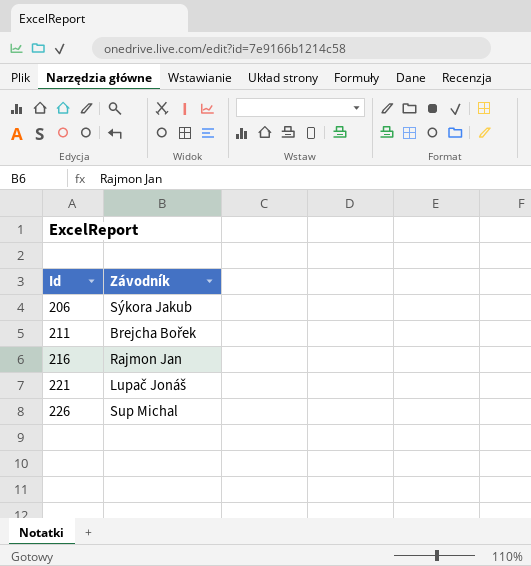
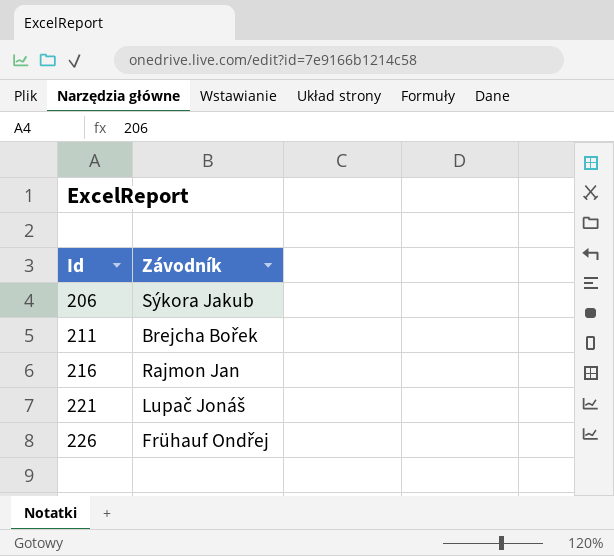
226 | Závodník: Sup Michal -> Frühauf Ondřej

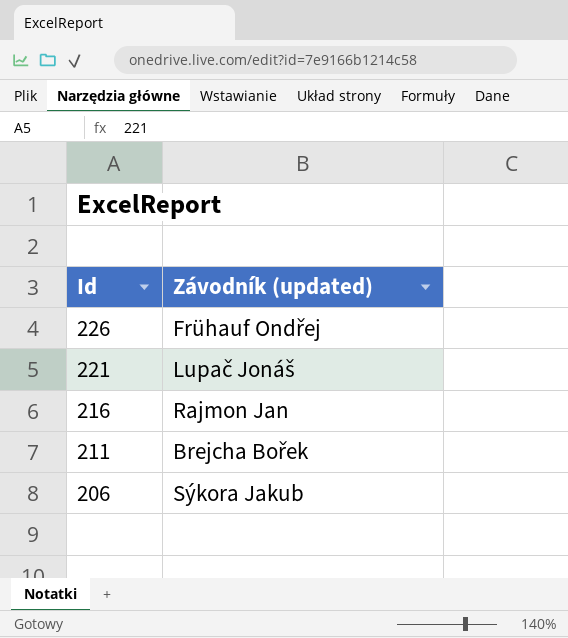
row order: Id ascending -> Id descending
column name: Závodník -> Závodník (updated)

